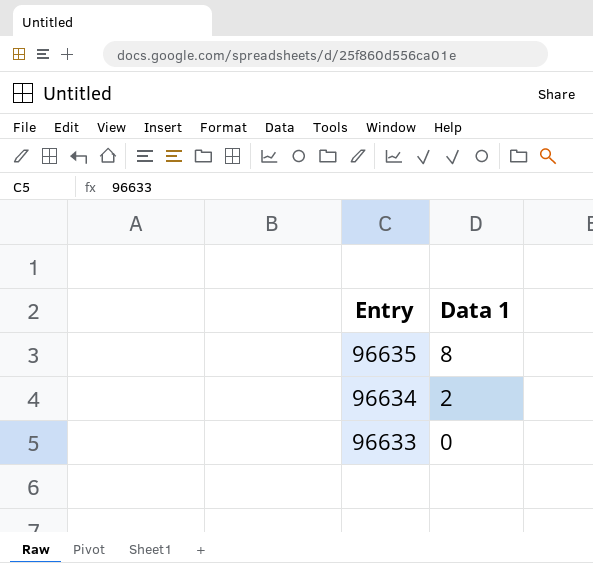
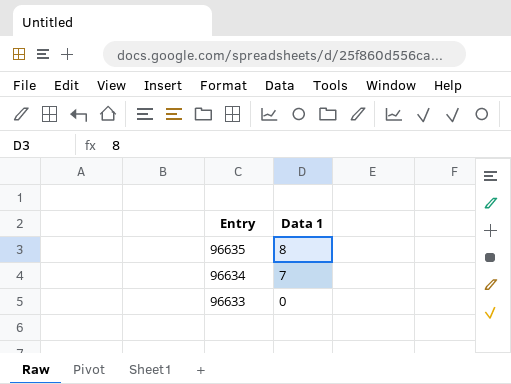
96634 | Data 1: 2 -> 7

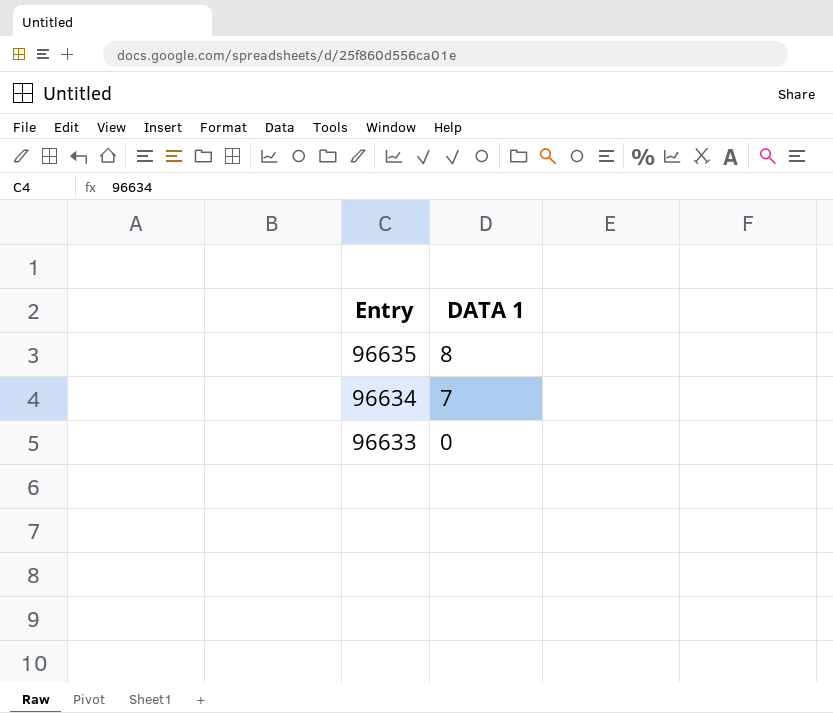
column name: Data 1 -> DATA 1

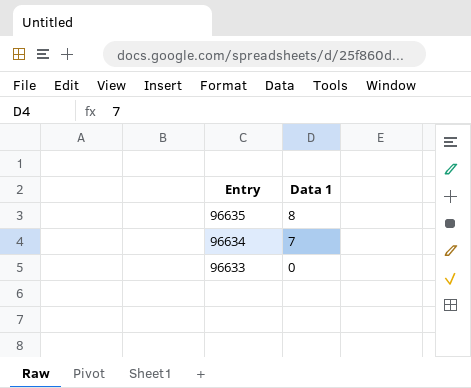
column name: DATA 1 -> Data 1

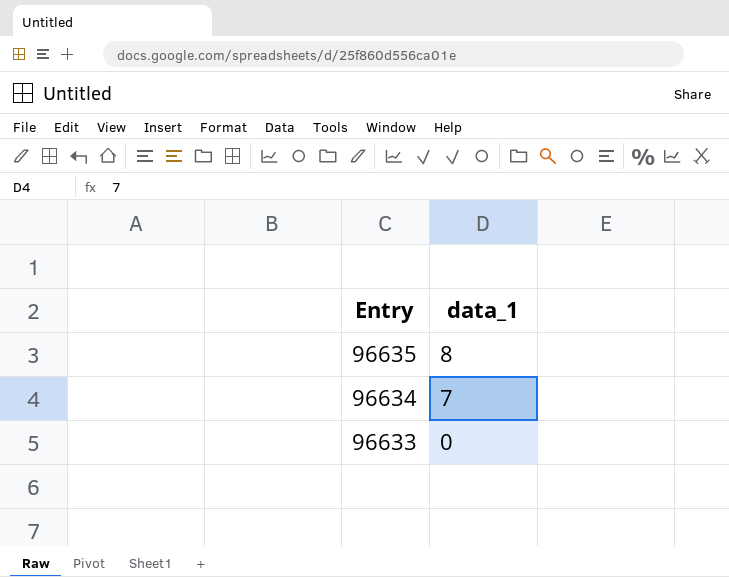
column name: Data 1 -> data_1

